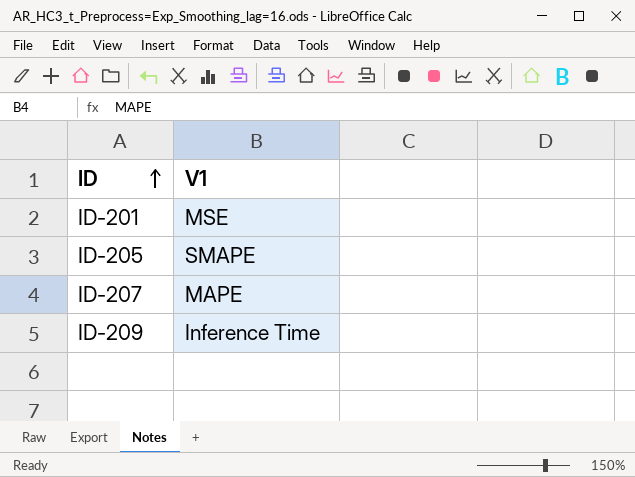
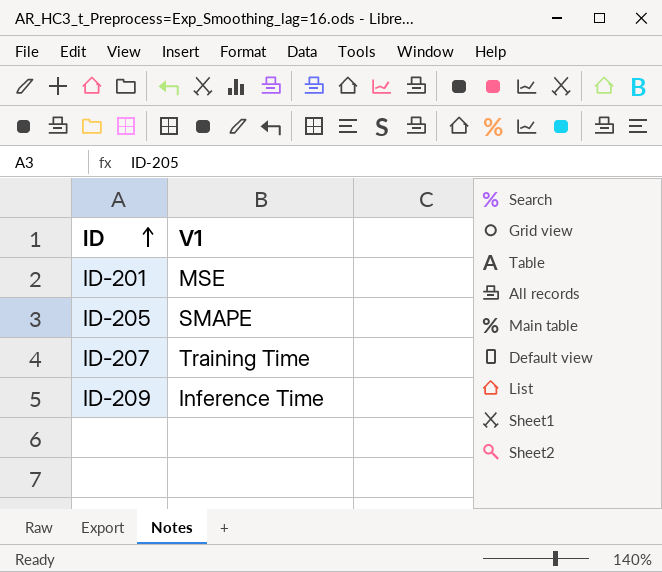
ID-207 | V1: MAPE -> Training Time

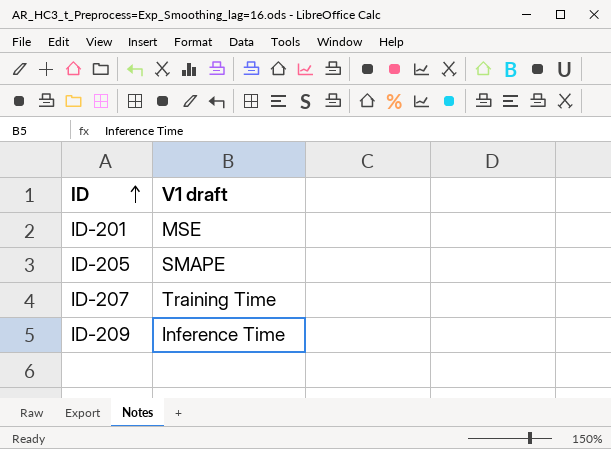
column name: V1 -> V1 draft

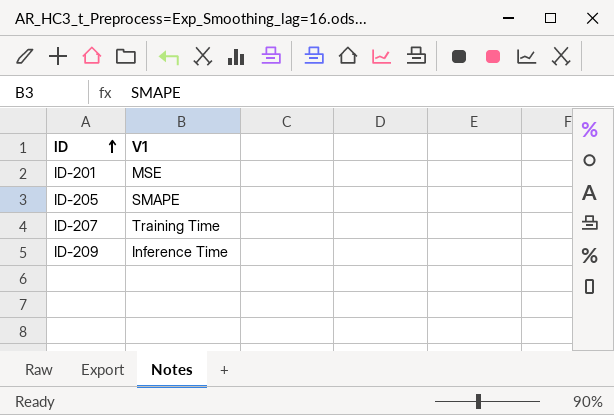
column name: V1 draft -> V1

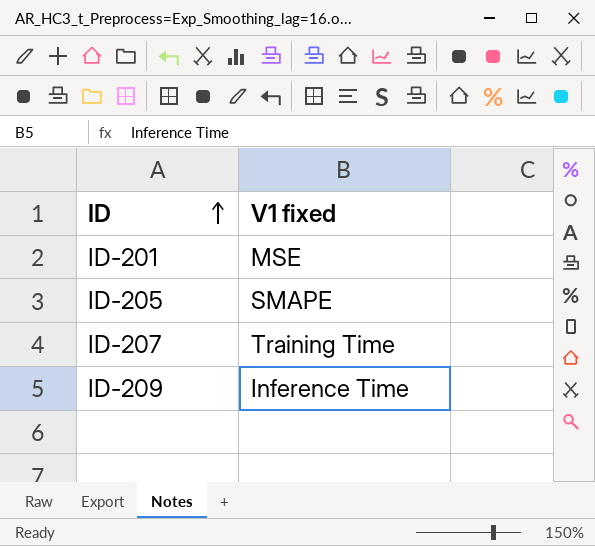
column name: V1 -> V1 fixed

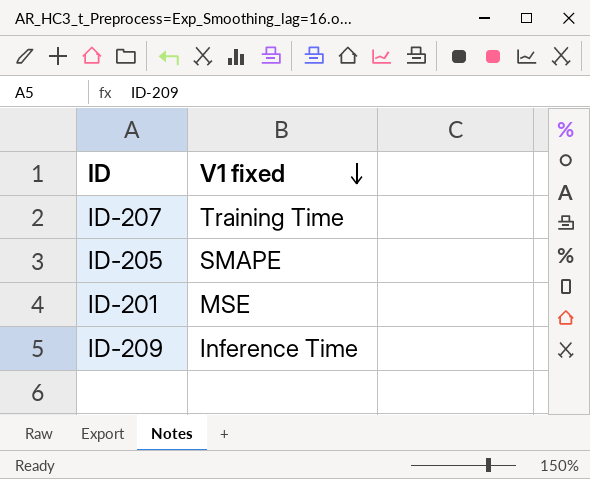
row order: ID ascending -> V1 fixed descending

